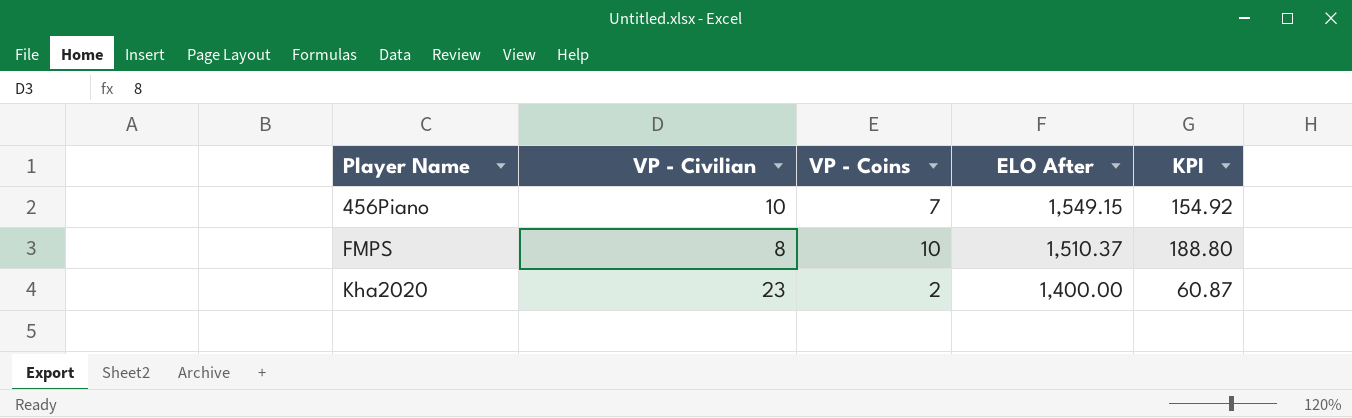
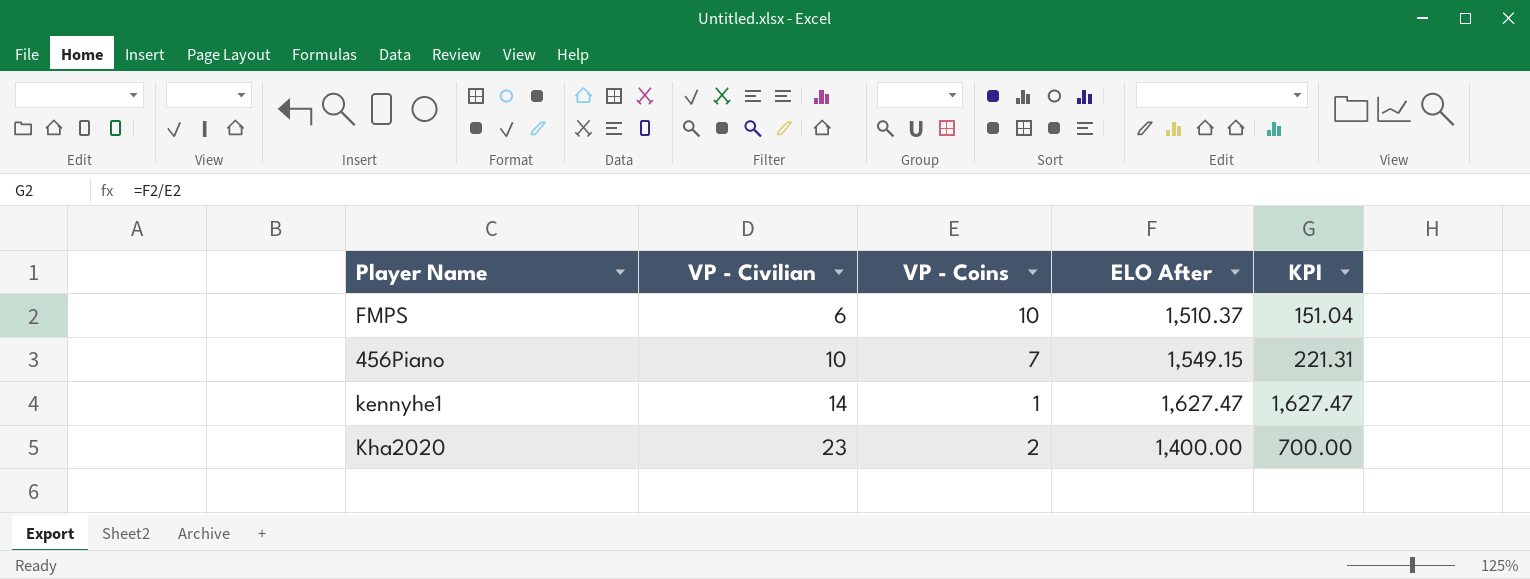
row order: Player Name ascending -> VP - Civilian ascending
column KPI | formula: [ELO After] / [VP - Civilian] -> [ELO After] / [VP - Coins]
FMPS | VP - Civilian: 8 -> 6
row kennyhe1: none -> 14 | 1 | 1,627.47 | 1,627.47

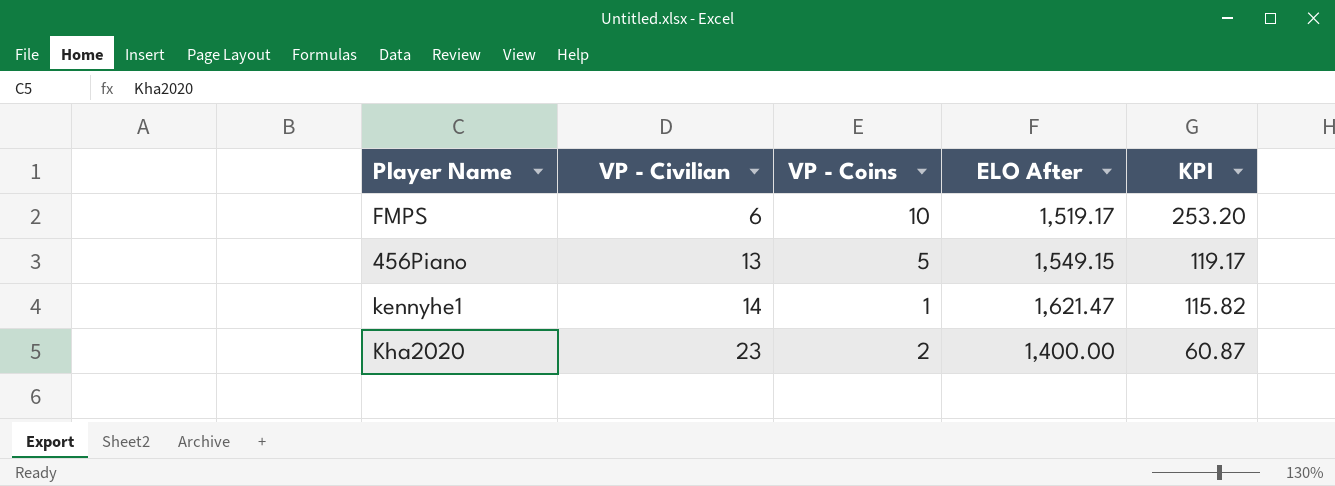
column KPI | formula: [ELO After] / [VP - Coins] -> [ELO After] / [VP - Civilian]
FMPS | ELO After: 1,510.37 -> 1,519.17
456Piano | VP - Civilian: 10 -> 13
456Piano | VP - Coins: 7 -> 5
kennyhe1 | ELO After: 1,627.47 -> 1,621.47

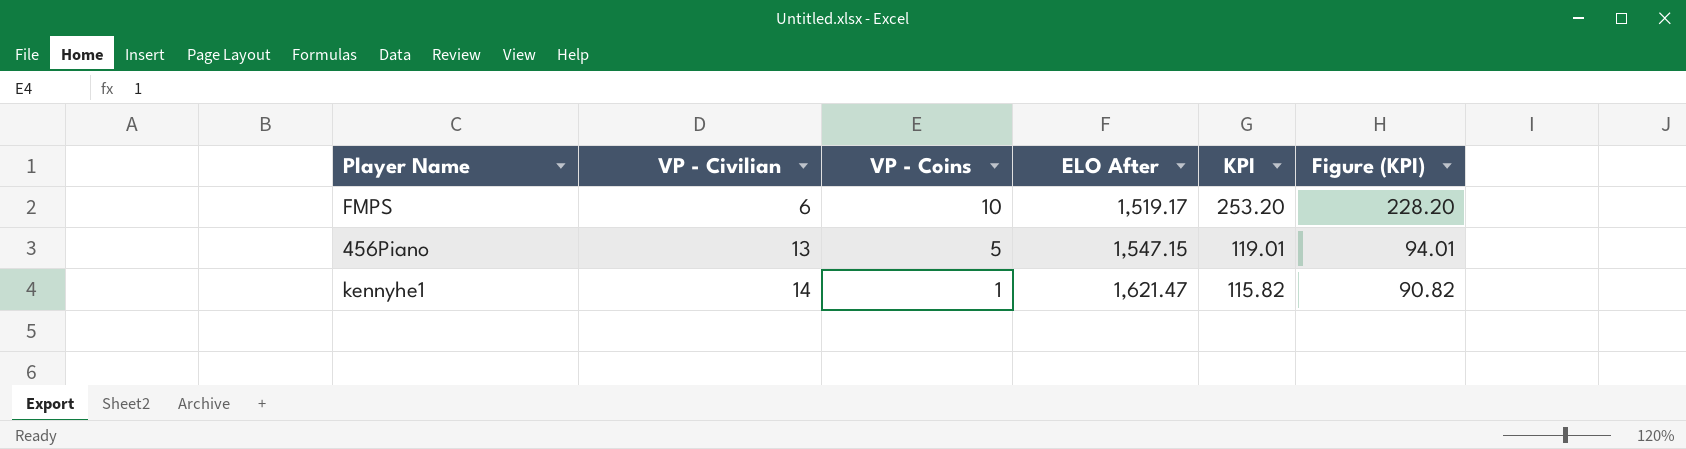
column Figure (KPI) | formula: none -> [KPI] - 25
row Kha2020: 23 | 2 | 1,400.00 | 60.87 -> none
456Piano | ELO After: 1,549.15 -> 1,547.15
456Piano | KPI: 119.17 -> 119.01

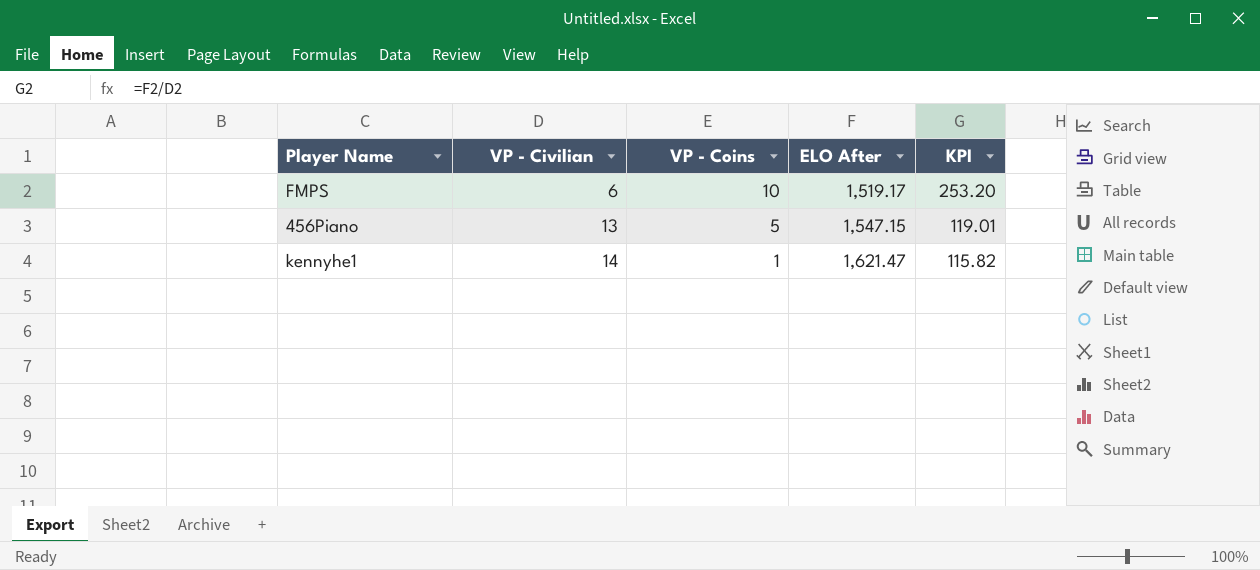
column Figure (KPI) | formula: [KPI] - 25 -> none

